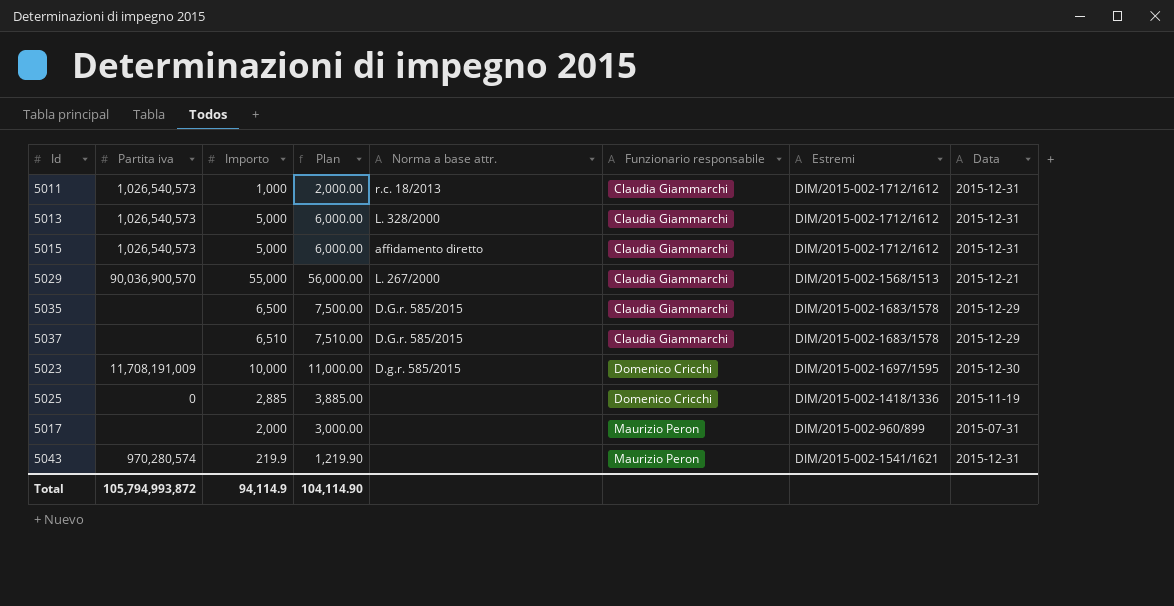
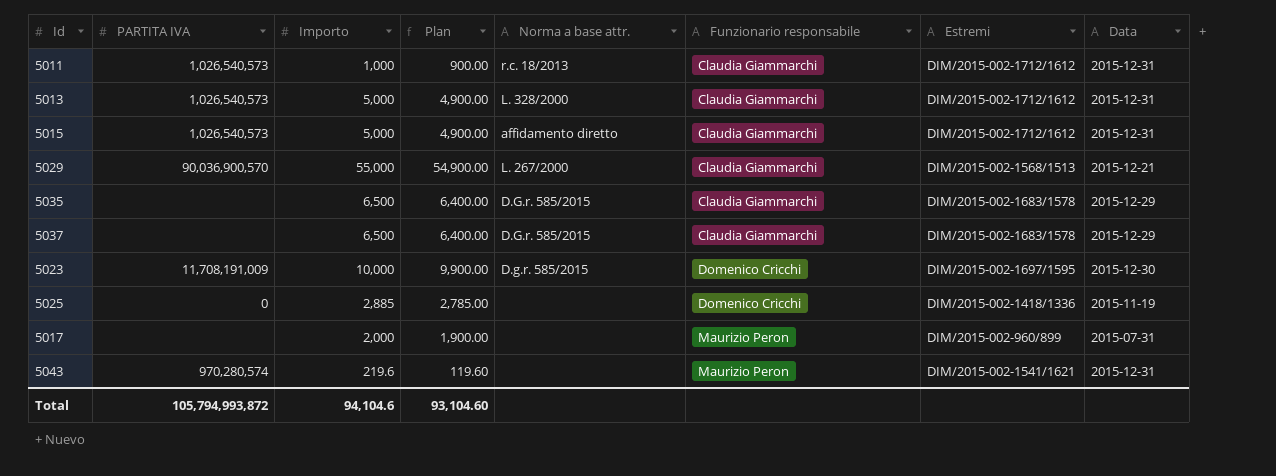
column name: Partita iva -> PARTITA IVA
column Plan | formula: [Importo] + 1000 -> [Importo] - 100
5037 | Importo: 6,510 -> 6,500
5043 | Importo: 219.9 -> 219.6
Total | Importo: 94,114.9 -> 94,104.6
Total | Plan: 104,114.90 -> 93,104.60

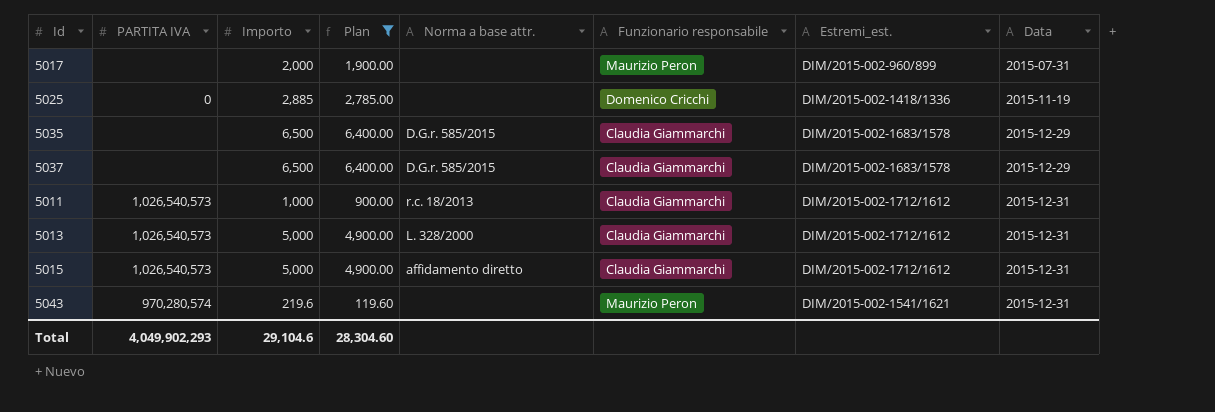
filter: none -> Plan <= 6,400.00
row order: Funzionario responsabile ascending -> Data ascending
column name: Estremi -> Estremi_est.
Total | PARTITA IVA: 105,794,993,872 -> 4,049,902,293
Total | Importo: 94,104.6 -> 29,104.6
Total | Plan: 93,104.60 -> 28,304.60

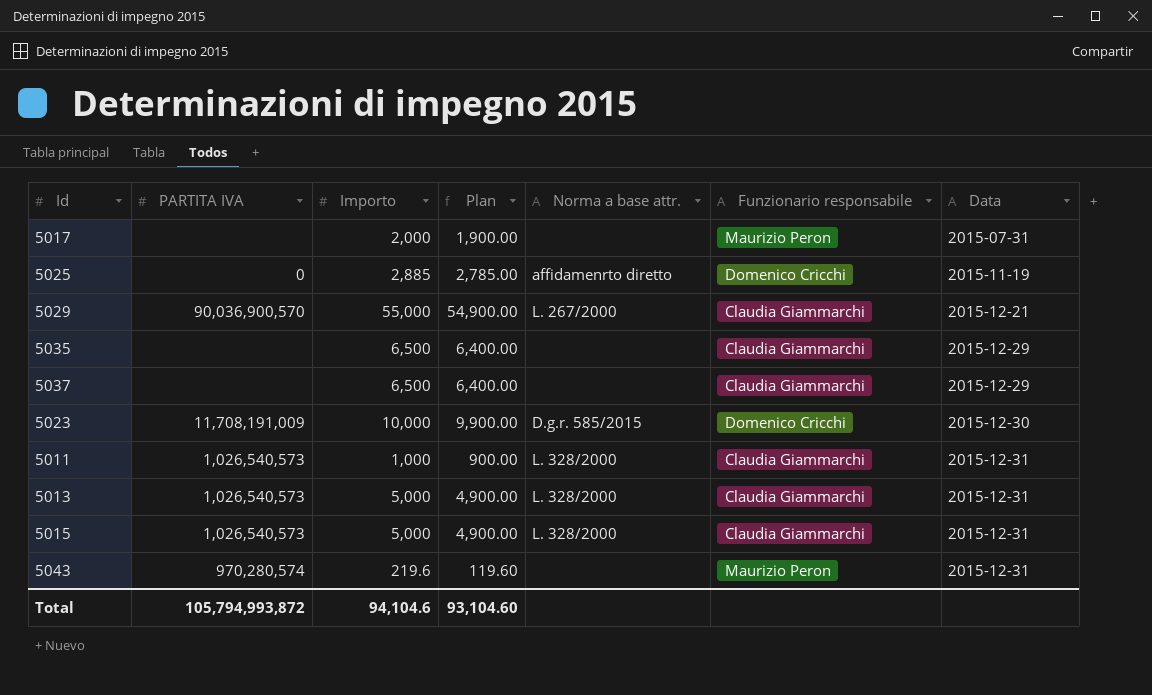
filter: Plan <= 6,400.00 -> none
column Estremi_est. | position: 7 -> none
5025 | Norma a base attr.: none -> affidamenrto diretto
5035 | Norma a base attr.: D.G.r. 585/2015 -> none
5037 | Norma a base attr.: D.G.r. 585/2015 -> none
5011 | Norma a base attr.: r.c. 18/2013 -> L. 328/2000
5015 | Norma a base attr.: affidamento diretto -> L. 328/2000
Total | PARTITA IVA: 4,049,902,293 -> 105,794,993,872
Total | Importo: 29,104.6 -> 94,104.6
Total | Plan: 28,304.60 -> 93,104.60

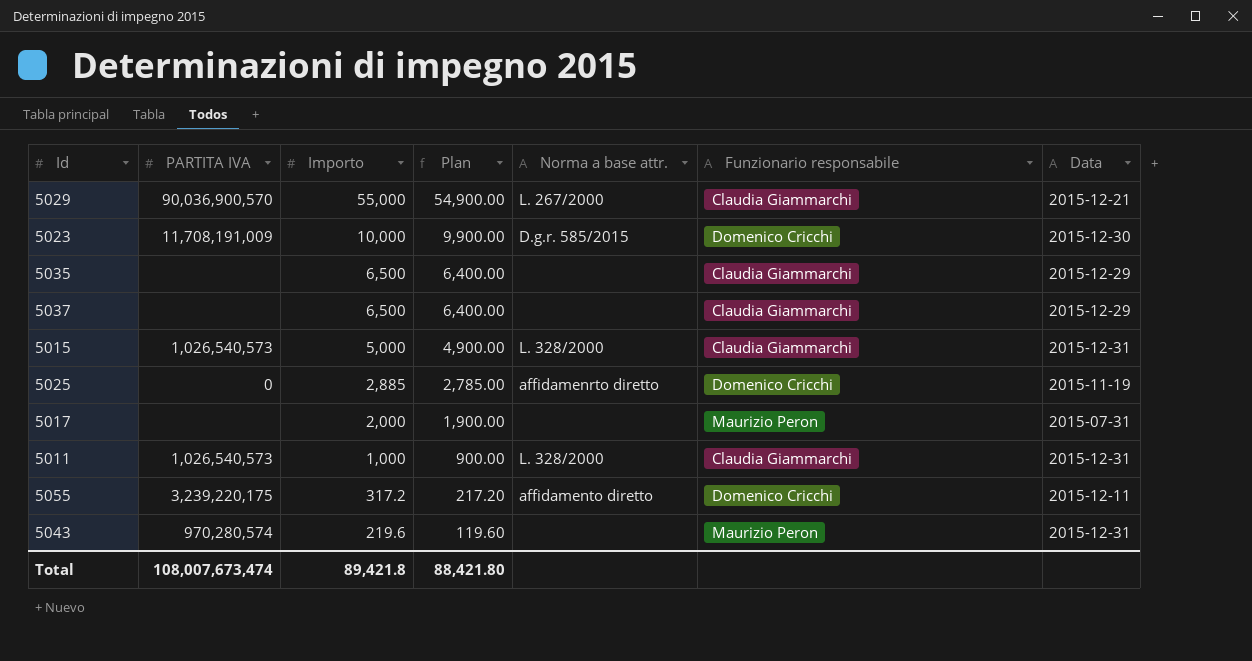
row order: Data ascending -> Importo descending
row 5013: 1,026,540,573 | 5,000 | 4,900.00 | L. 328/2000 | Claudia Giammarchi | 2015-12-31 -> none
row 5055: none -> 3,239,220,175 | 317.2 | 217.20 | affidamento diretto | Domenico Cricchi | 2015-12-11
Total | PARTITA IVA: 105,794,993,872 -> 108,007,673,474
Total | Importo: 94,104.6 -> 89,421.8
Total | Plan: 93,104.60 -> 88,421.80

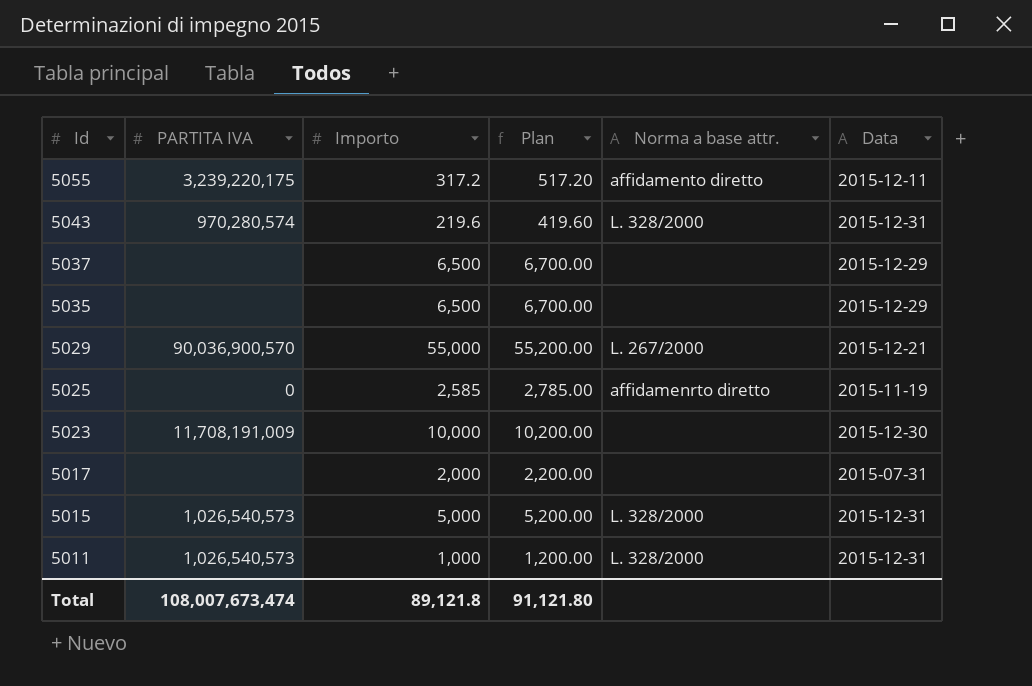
row order: Importo descending -> Id descending
column Funzionario responsabile | position: 6 -> none
column Plan | formula: [Importo] - 100 -> [Importo] + 200
5043 | Norma a base attr.: none -> L. 328/2000
5025 | Importo: 2,885 -> 2,585
5023 | Norma a base attr.: D.g.r. 585/2015 -> none
Total | Importo: 89,421.8 -> 89,121.8
Total | Plan: 88,421.80 -> 91,121.80

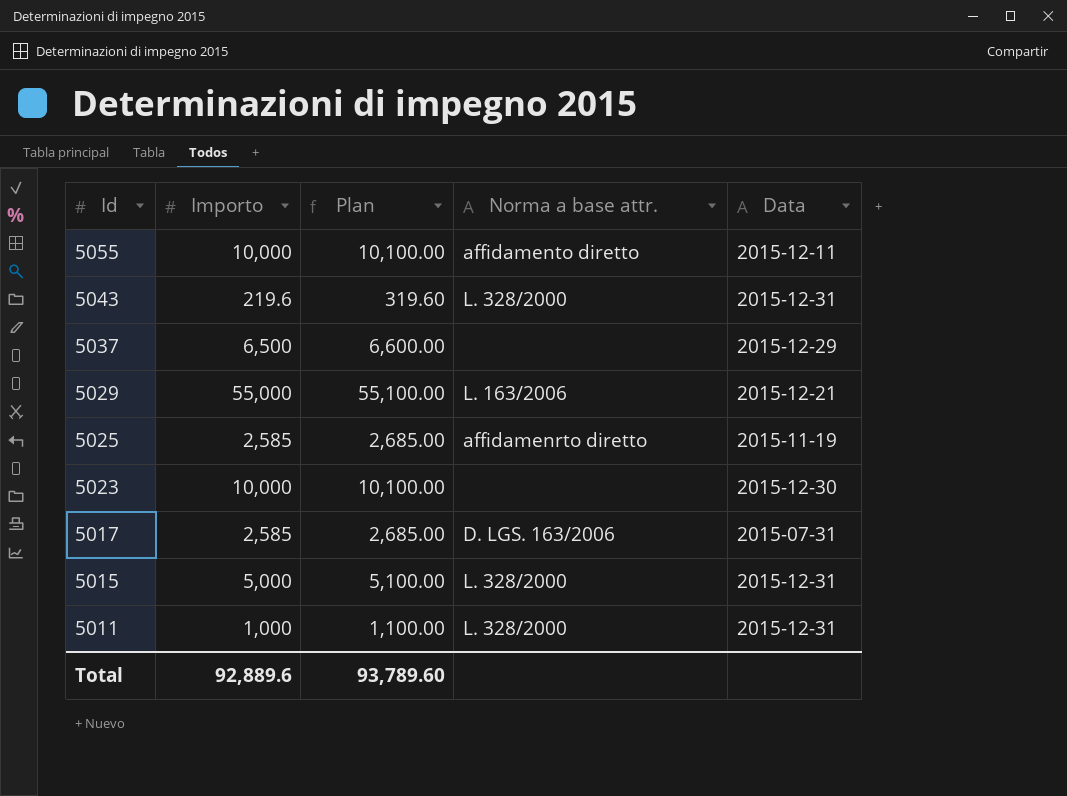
column PARTITA IVA | position: 2 -> none
column Plan | formula: [Importo] + 200 -> [Importo] + 100
row 5035: none | 6,500 | 6,700.00 | none | 2015-12-29 -> none
5055 | Importo: 317.2 -> 10,000
5029 | Norma a base attr.: L. 267/2000 -> L. 163/2006
5017 | Importo: 2,000 -> 2,585
5017 | Norma a base attr.: none -> D. LGS. 163/2006
Total | Importo: 89,121.8 -> 92,889.6
Total | Plan: 91,121.80 -> 93,789.60

